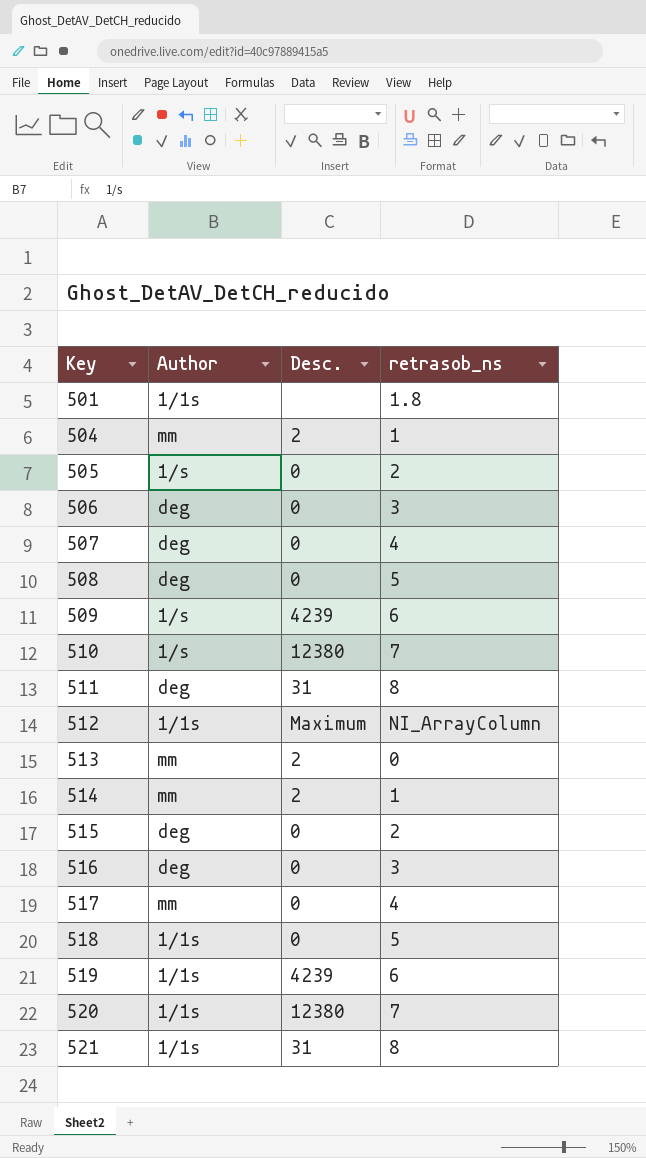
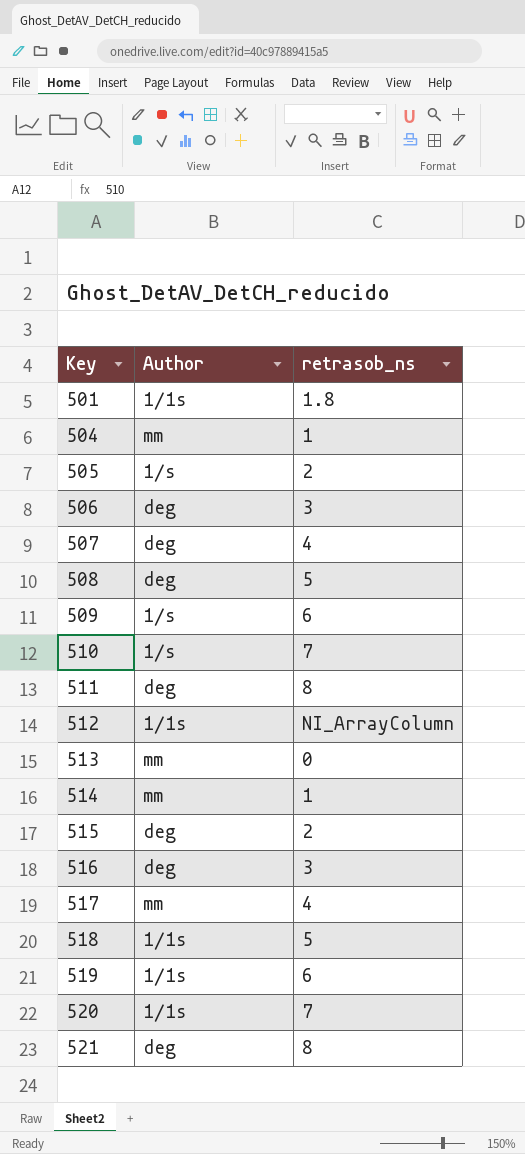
column Desc. | position: 3 -> none
521 | Author: 1/1s -> deg

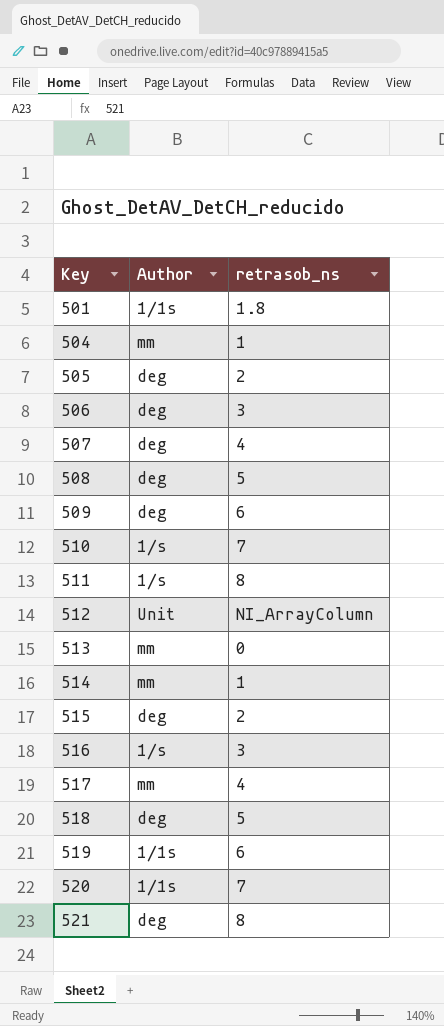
505 | Author: 1/s -> deg
509 | Author: 1/s -> deg
511 | Author: deg -> 1/s
512 | Author: 1/1s -> Unit
516 | Author: deg -> 1/s
518 | Author: 1/1s -> deg

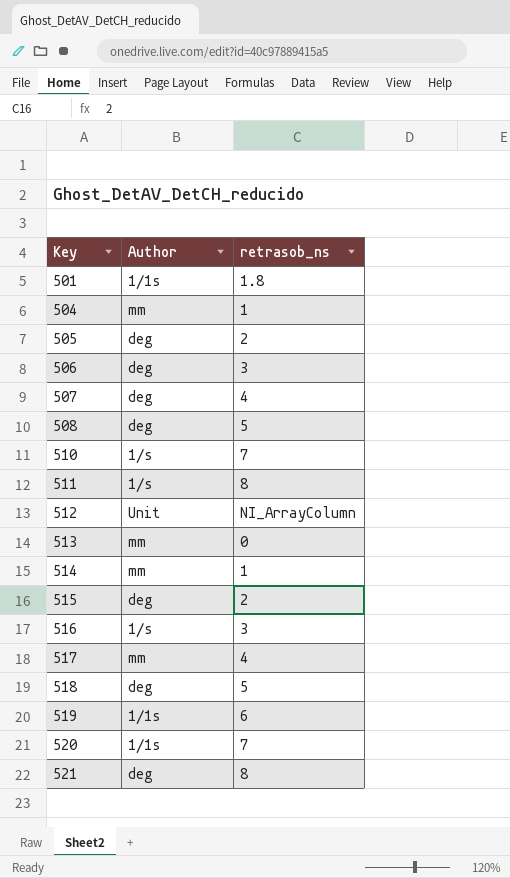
row 509: deg | 6 -> none

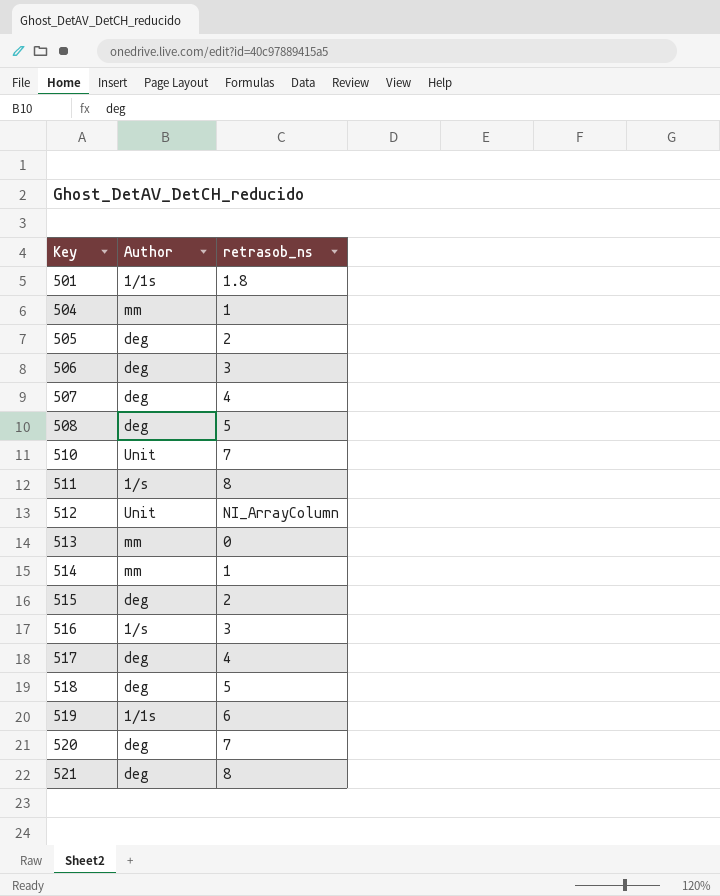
510 | Author: 1/s -> Unit
517 | Author: mm -> deg
520 | Author: 1/1s -> deg

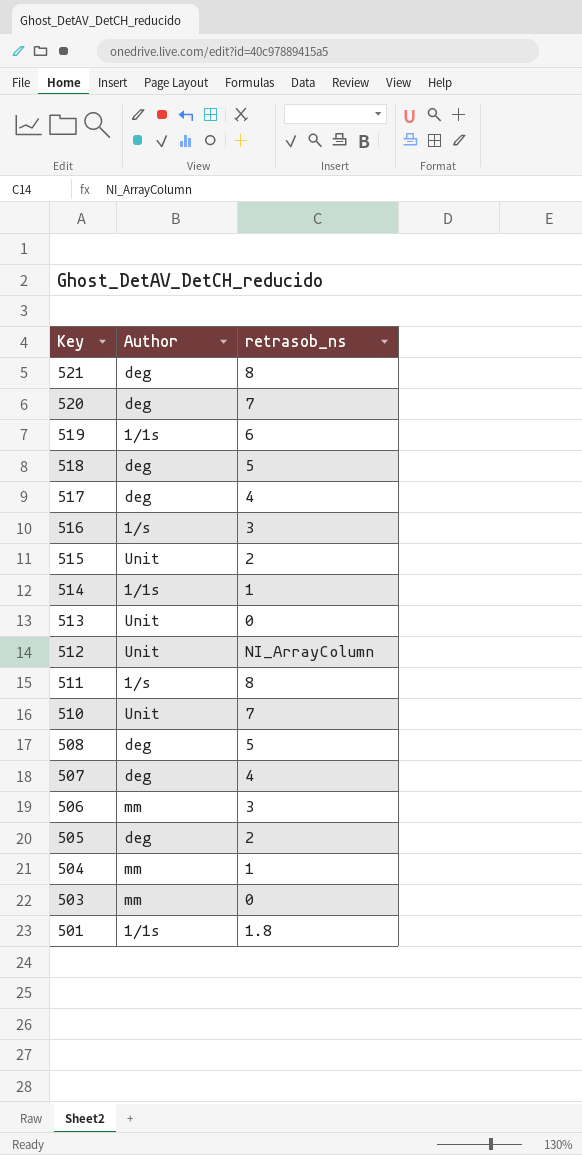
row order: Key ascending -> Key descending
515 | Author: deg -> Unit
514 | Author: mm -> 1/1s
513 | Author: mm -> Unit
506 | Author: deg -> mm
row 503: none -> mm | 0

